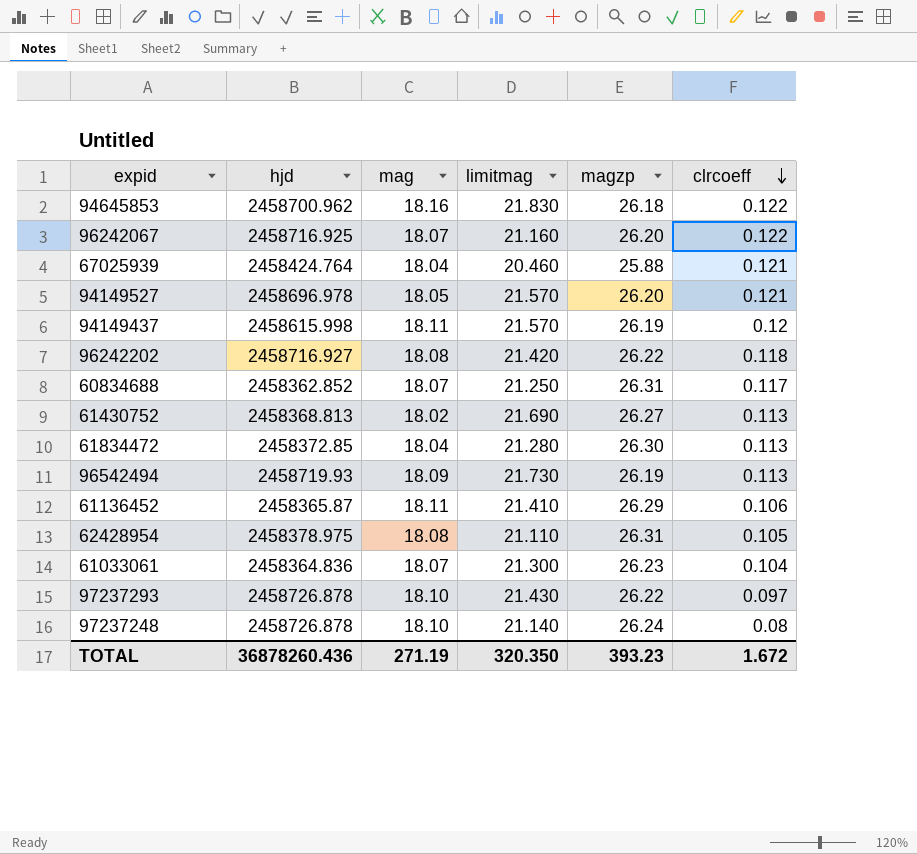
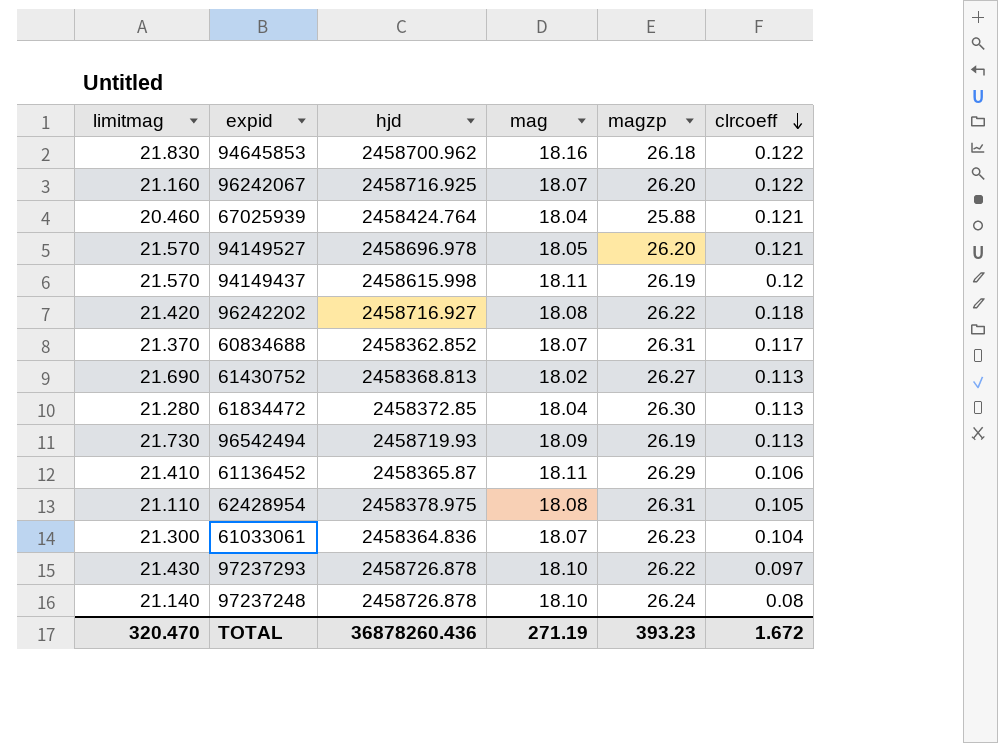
column limitmag | position: 4 -> 1
60834688 | limitmag: 21.250 -> 21.370
TOTAL | limitmag: 320.350 -> 320.470

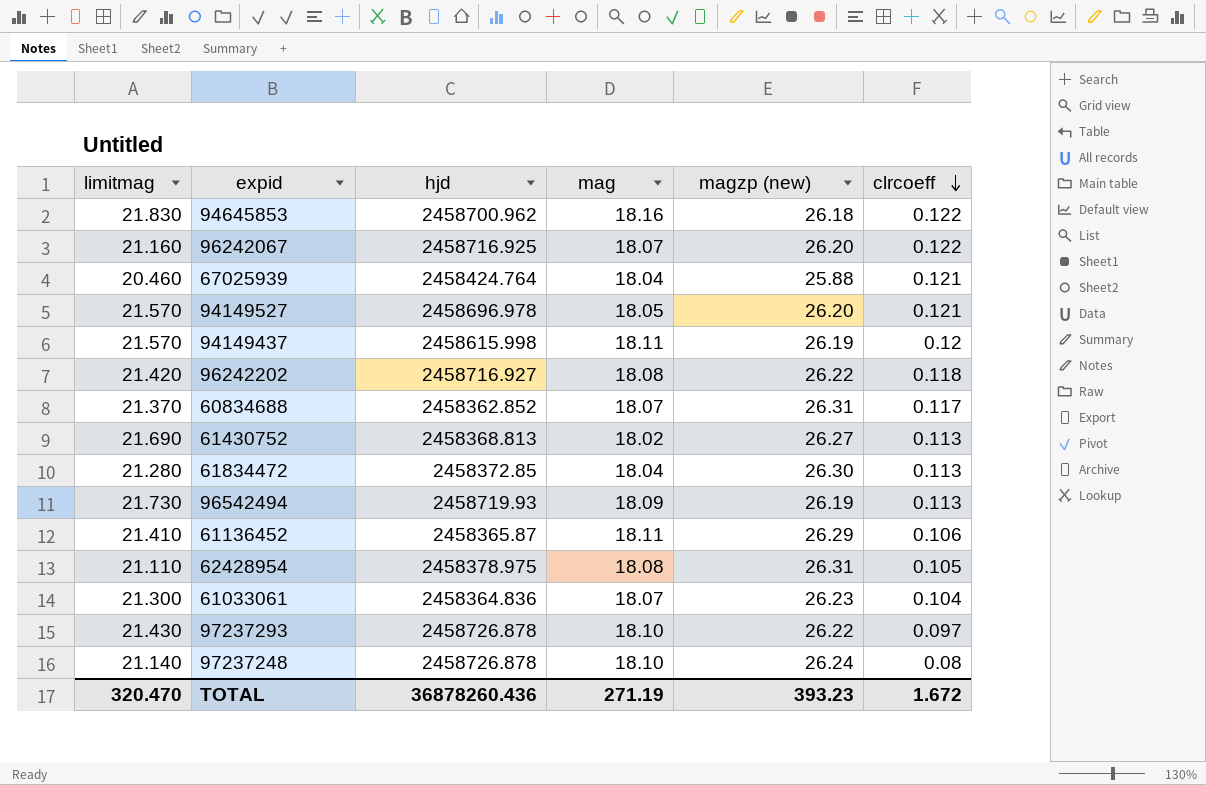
column name: magzp -> magzp (new)

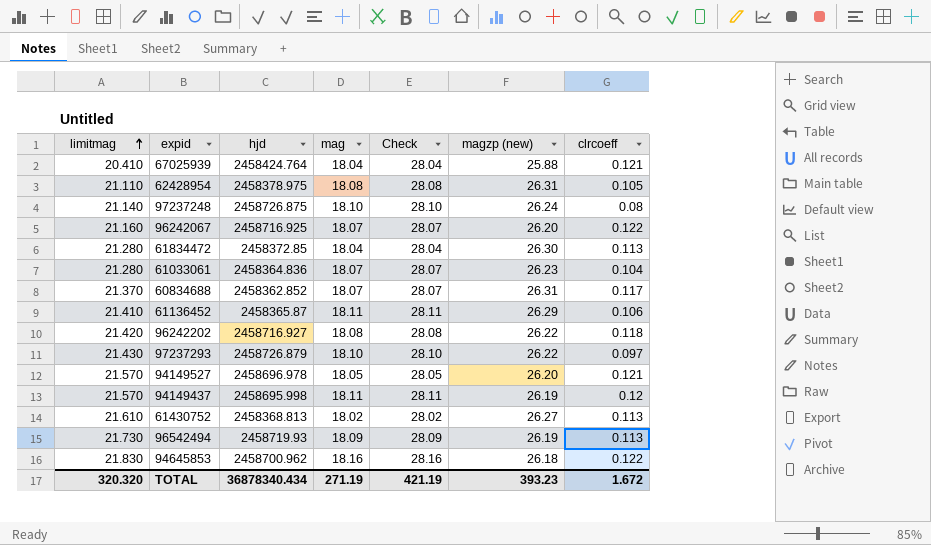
row order: clrcoeff descending -> limitmag ascending
column Check | formula: none -> [mag] + 10
67025939 | limitmag: 20.460 -> 20.410
97237248 | hjd: 2458726.878 -> 2458726.875
61033061 | limitmag: 21.300 -> 21.280
97237293 | hjd: 2458726.878 -> 2458726.879
94149437 | hjd: 2458615.998 -> 2458695.998
61430752 | limitmag: 21.690 -> 21.610
TOTAL | limitmag: 320.470 -> 320.320
TOTAL | hjd: 36878260.436 -> 36878340.434

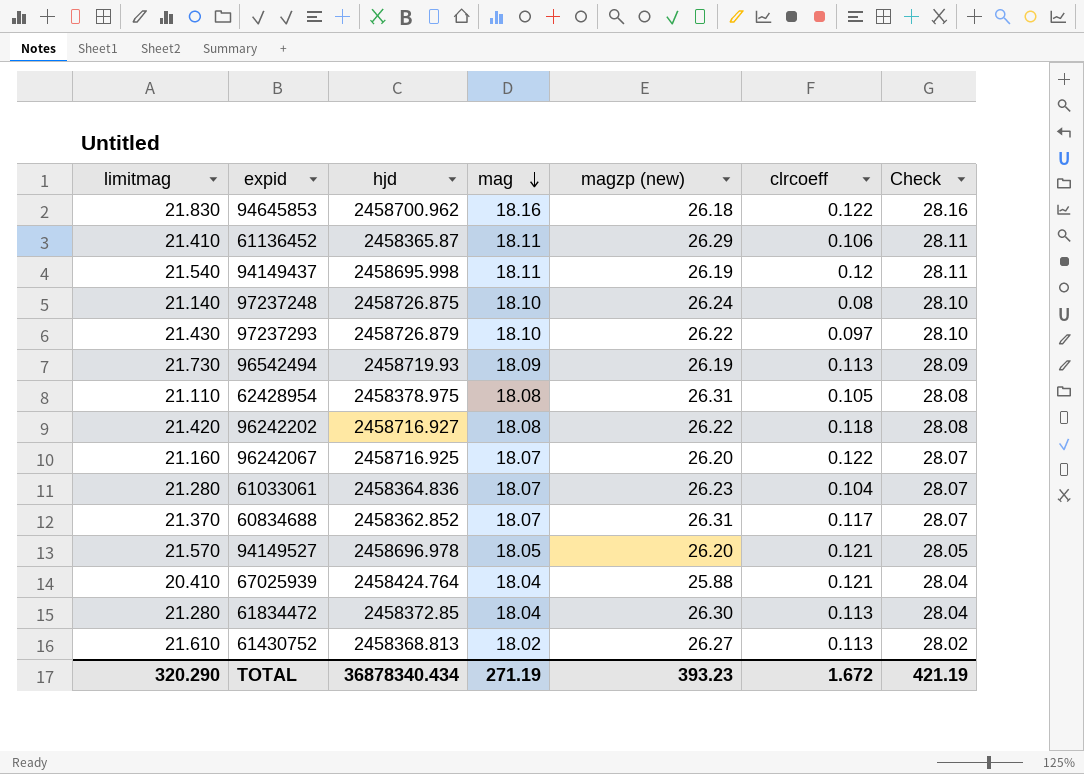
row order: limitmag ascending -> mag descending
column Check | position: 5 -> 7
94149437 | limitmag: 21.570 -> 21.540
TOTAL | limitmag: 320.320 -> 320.290

